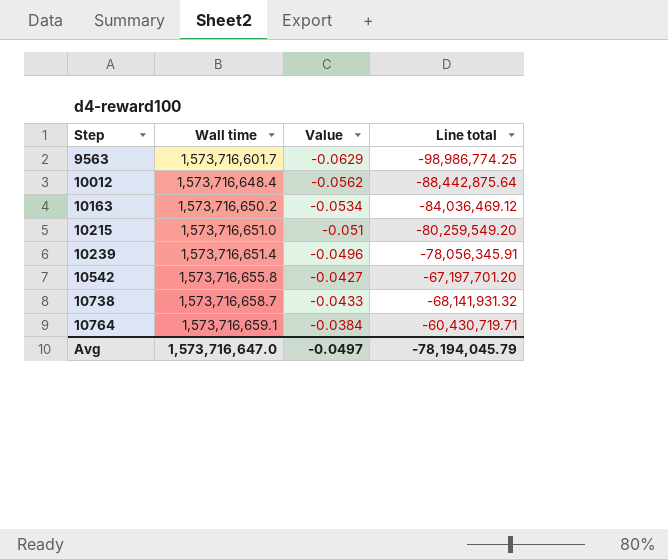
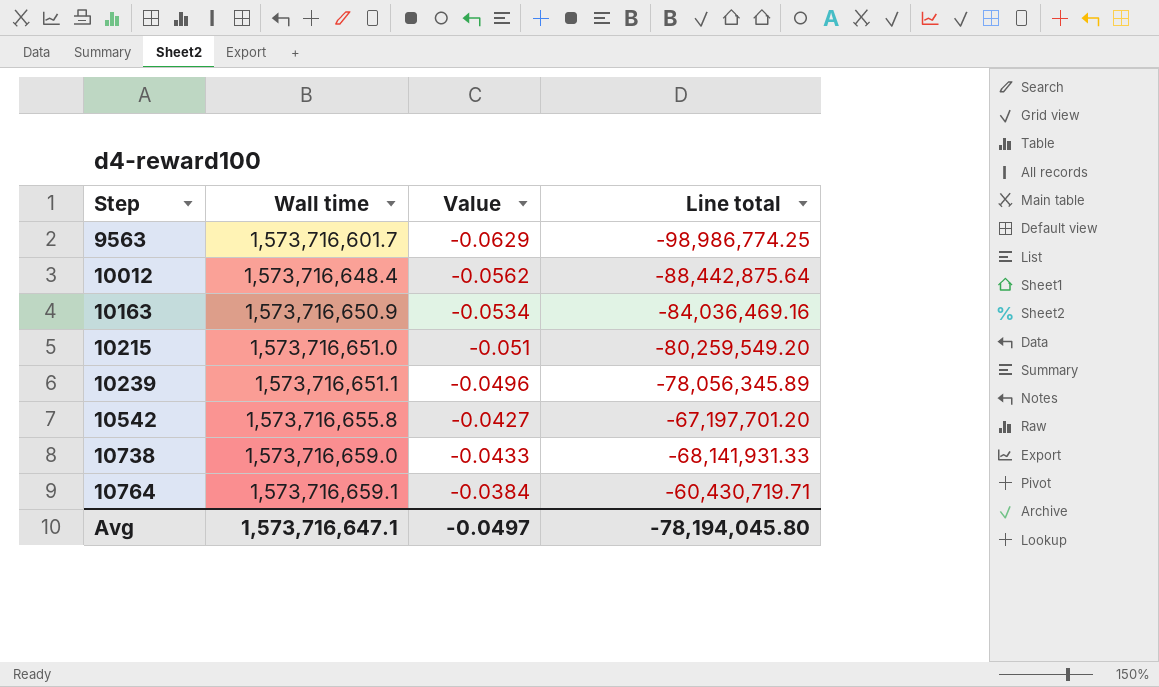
10163 | Wall time: 1,573,716,650.2 -> 1,573,716,650.9
10163 | Line total: -84,036,469.12 -> -84,036,469.16
10239 | Wall time: 1,573,716,651.4 -> 1,573,716,651.1
10239 | Line total: -78,056,345.91 -> -78,056,345.89
10738 | Wall time: 1,573,716,658.7 -> 1,573,716,659.0
10738 | Line total: -68,141,931.32 -> -68,141,931.33
Avg | Wall time: 1,573,716,647.0 -> 1,573,716,647.1
Avg | Line total: -78,194,045.79 -> -78,194,045.80

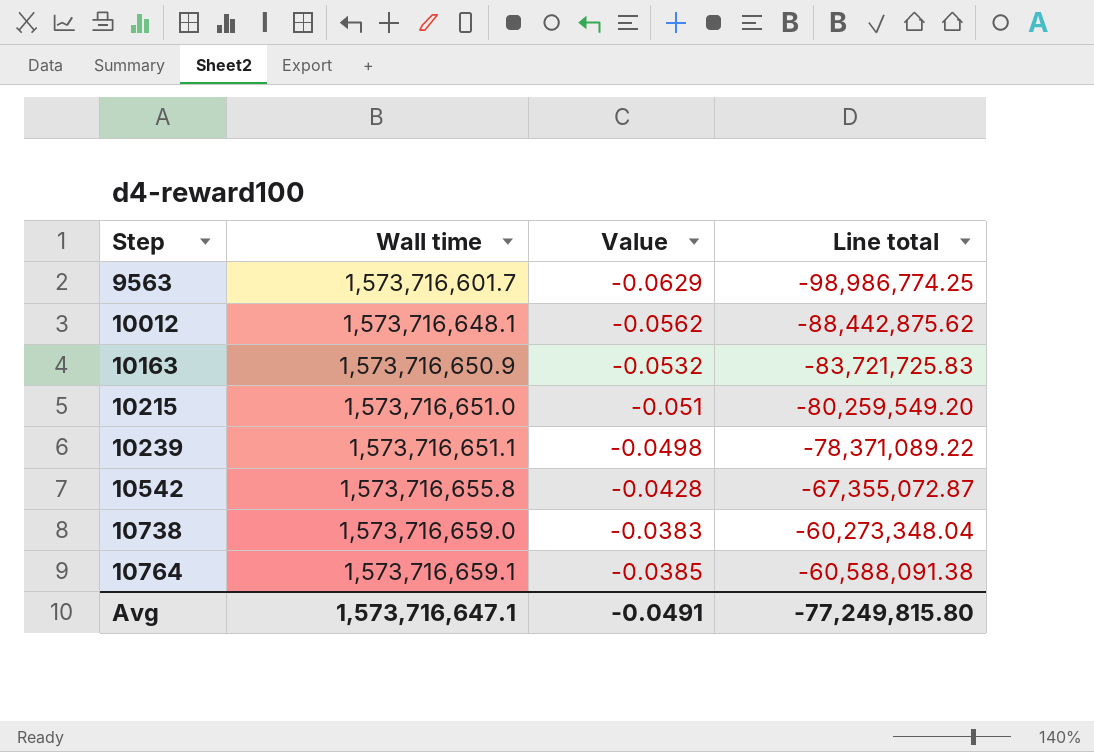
10012 | Wall time: 1,573,716,648.4 -> 1,573,716,648.1
10012 | Line total: -88,442,875.64 -> -88,442,875.62
10163 | Value: -0.0534 -> -0.0532
10163 | Line total: -84,036,469.16 -> -83,721,725.83
10239 | Value: -0.0496 -> -0.0498
10239 | Line total: -78,056,345.89 -> -78,371,089.22
10542 | Value: -0.0427 -> -0.0428
10542 | Line total: -67,197,701.20 -> -67,355,072.87
10738 | Value: -0.0433 -> -0.0383
10738 | Line total: -68,141,931.33 -> -60,273,348.04
10764 | Value: -0.0384 -> -0.0385
10764 | Line total: -60,430,719.71 -> -60,588,091.38
Avg | Value: -0.0497 -> -0.0491
Avg | Line total: -78,194,045.80 -> -77,249,815.80

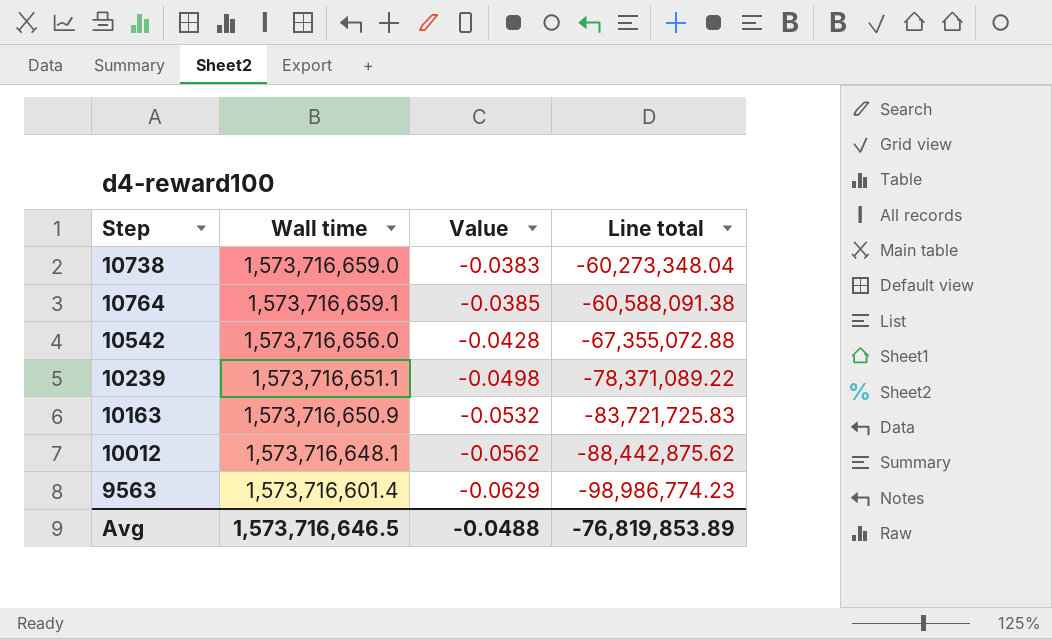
row order: Step ascending -> Value descending
row 10215: 1,573,716,651.0 | -0.051 | -80,259,549.20 -> none
10542 | Wall time: 1,573,716,655.8 -> 1,573,716,656.0
10542 | Line total: -67,355,072.87 -> -67,355,072.88
9563 | Wall time: 1,573,716,601.7 -> 1,573,716,601.4
9563 | Line total: -98,986,774.25 -> -98,986,774.23
Avg | Wall time: 1,573,716,647.1 -> 1,573,716,646.5
Avg | Value: -0.0491 -> -0.0488
Avg | Line total: -77,249,815.80 -> -76,819,853.89

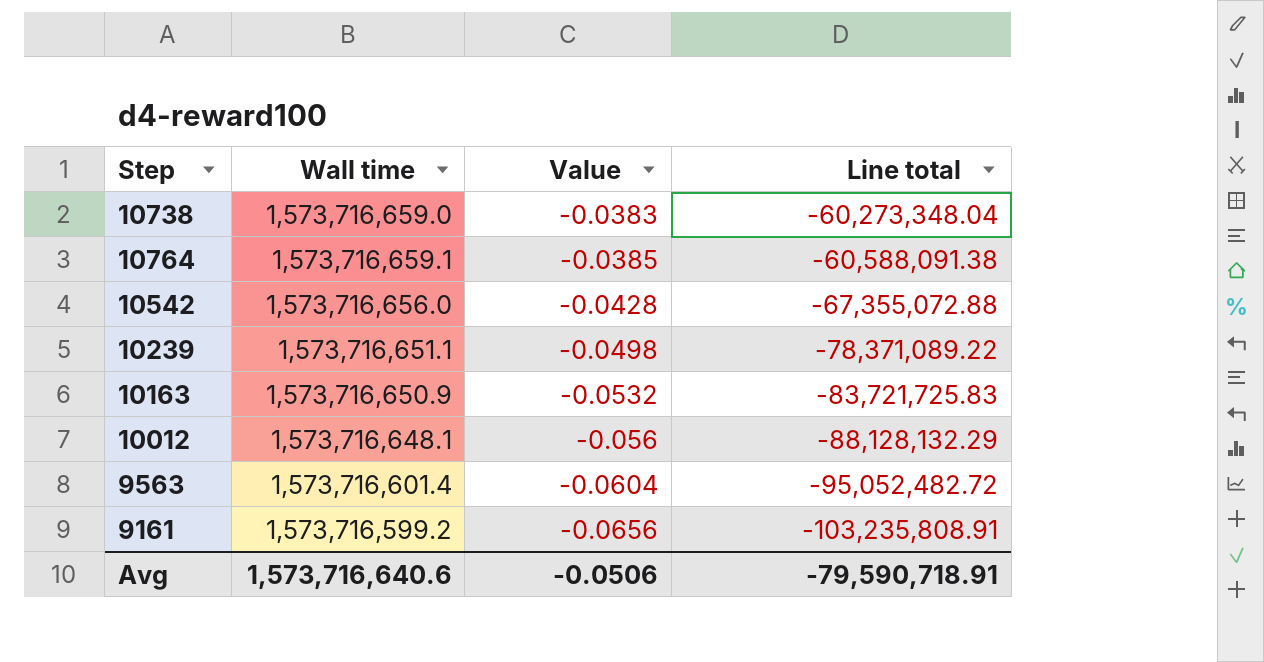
10012 | Value: -0.0562 -> -0.056
10012 | Line total: -88,442,875.62 -> -88,128,132.29
9563 | Value: -0.0629 -> -0.0604
9563 | Line total: -98,986,774.23 -> -95,052,482.72
row 9161: none -> 1,573,716,599.2 | -0.0656 | -103,235,808.91
Avg | Wall time: 1,573,716,646.5 -> 1,573,716,640.6
Avg | Value: -0.0488 -> -0.0506
Avg | Line total: -76,819,853.89 -> -79,590,718.91

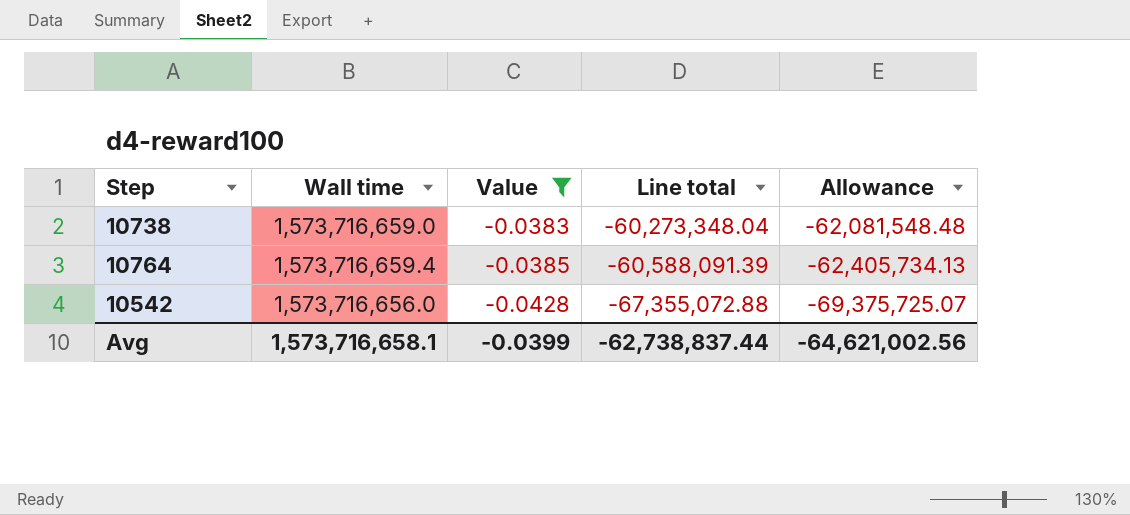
filter: none -> Value >= -0.0428
column Allowance | formula: none -> [Line total] * 1.03
10764 | Wall time: 1,573,716,659.1 -> 1,573,716,659.4
10764 | Line total: -60,588,091.38 -> -60,588,091.39
Avg | Wall time: 1,573,716,640.6 -> 1,573,716,658.1
Avg | Value: -0.0506 -> -0.0399
Avg | Line total: -79,590,718.91 -> -62,738,837.44

